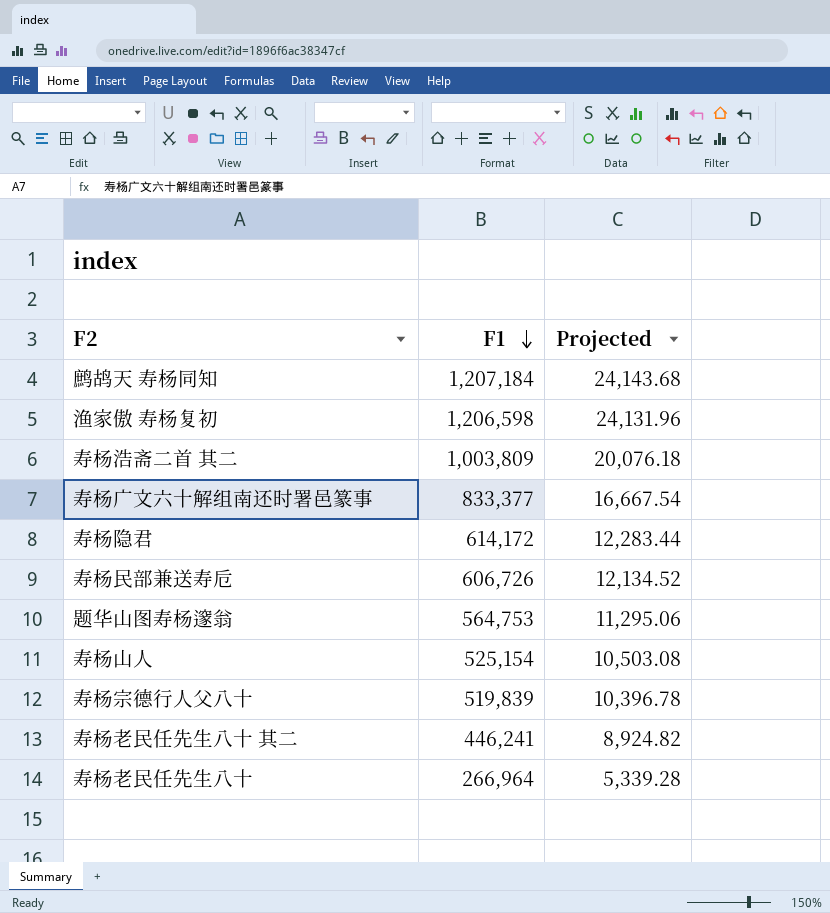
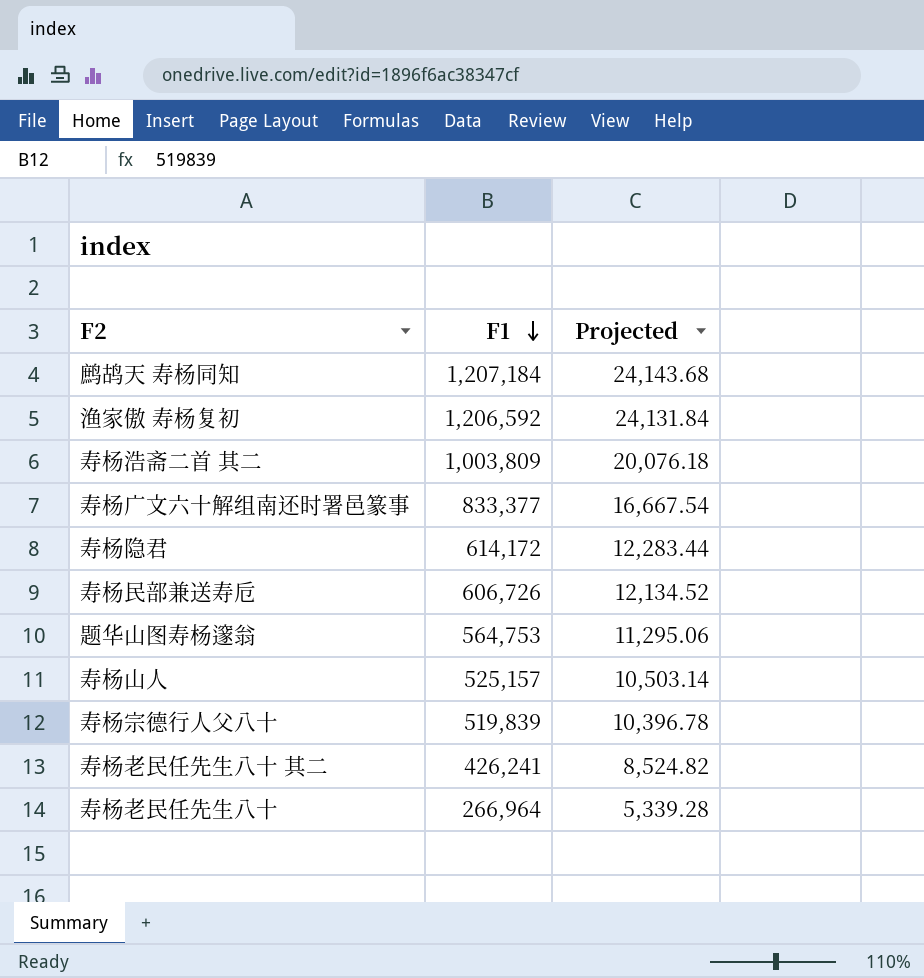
渔家傲 寿杨复初 | F1: 1,206,598 -> 1,206,592
渔家傲 寿杨复初 | Projected: 24,131.96 -> 24,131.84
寿杨山人 | F1: 525,154 -> 525,157
寿杨山人 | Projected: 10,503.08 -> 10,503.14
寿杨老民任先生八十 其二 | F1: 446,241 -> 426,241
寿杨老民任先生八十 其二 | Projected: 8,924.82 -> 8,524.82

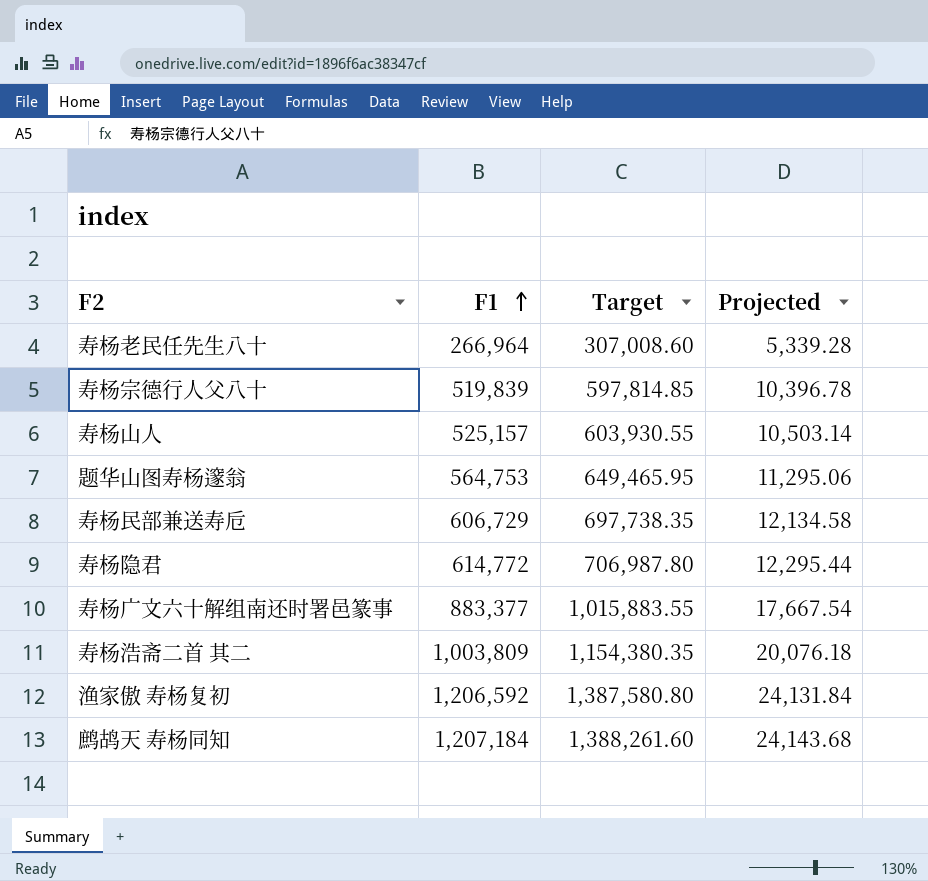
row order: F1 descending -> F1 ascending
column Target | formula: none -> [F1] * 1.15
row 寿杨老民任先生八十 其二: 426,241 | 8,524.82 -> none
寿杨民部兼送寿卮 | F1: 606,726 -> 606,729
寿杨民部兼送寿卮 | Projected: 12,134.52 -> 12,134.58
寿杨隐君 | F1: 614,172 -> 614,772
寿杨隐君 | Projected: 12,283.44 -> 12,295.44
寿杨广文六十解组南还时署邑篆事 | F1: 833,377 -> 883,377
寿杨广文六十解组南还时署邑篆事 | Projected: 16,667.54 -> 17,667.54

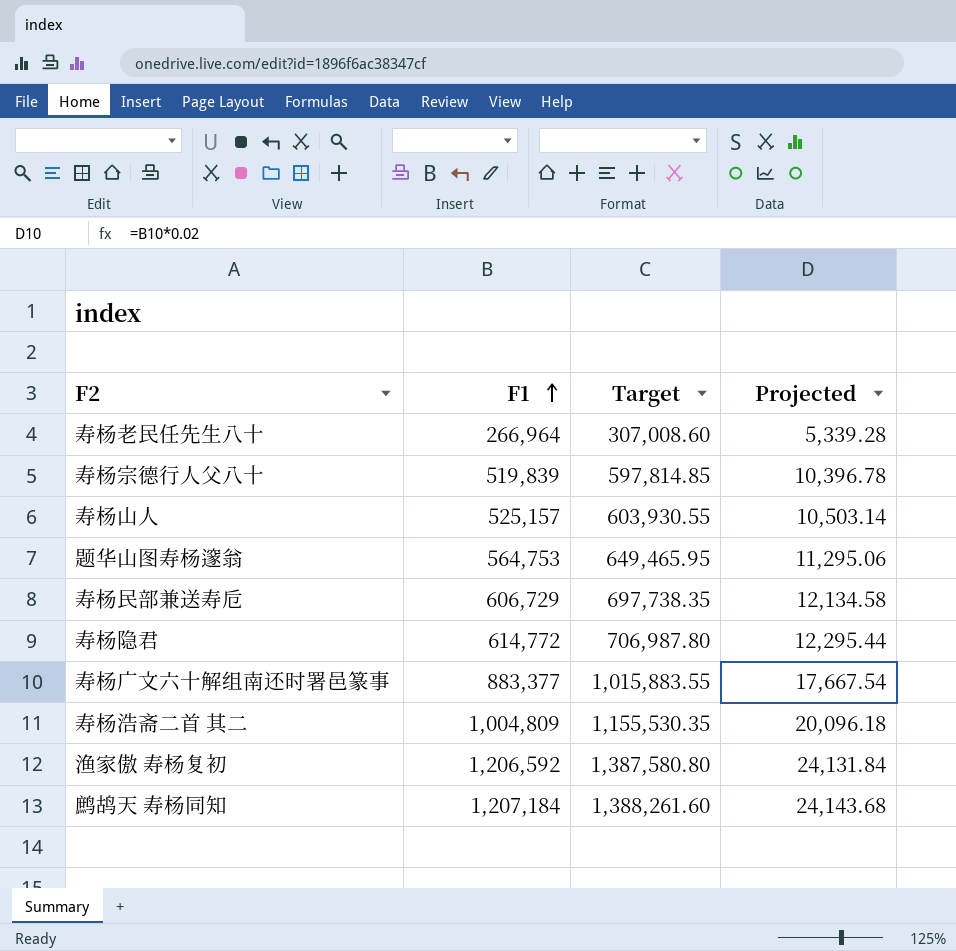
寿杨浩斋二首 其二 | F1: 1,003,809 -> 1,004,809
寿杨浩斋二首 其二 | Target: 1,154,380.35 -> 1,155,530.35
寿杨浩斋二首 其二 | Projected: 20,076.18 -> 20,096.18

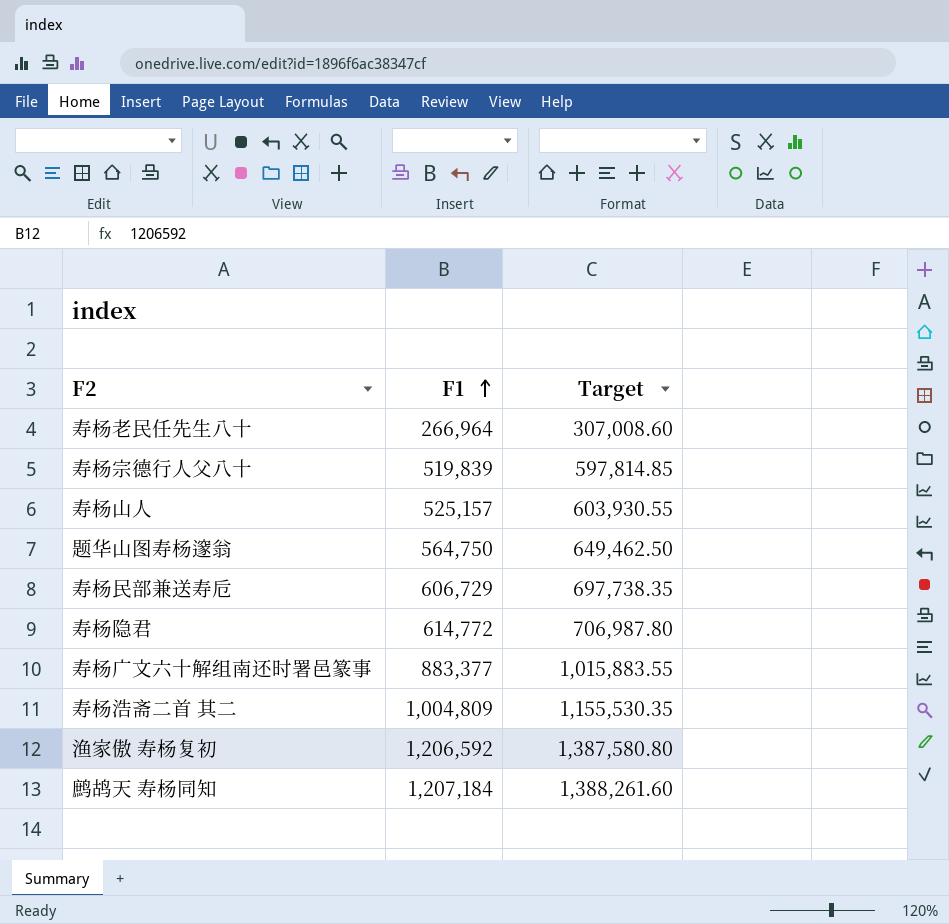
column Projected | formula: [F1] * 0.02 -> none
题华山图寿杨邃翁 | F1: 564,753 -> 564,750
题华山图寿杨邃翁 | Target: 649,465.95 -> 649,462.50

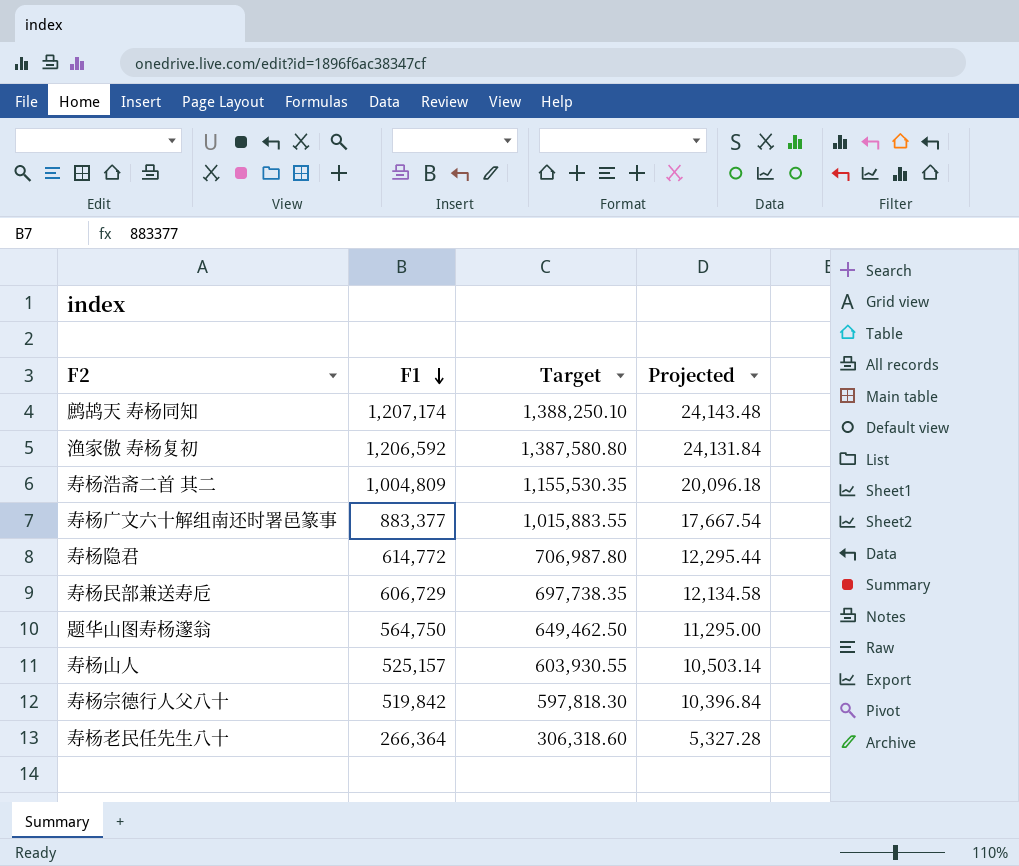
row order: F1 ascending -> F1 descending
column Projected | formula: none -> [F1] * 0.02
鹧鸪天 寿杨同知 | F1: 1,207,184 -> 1,207,174
鹧鸪天 寿杨同知 | Target: 1,388,261.60 -> 1,388,250.10
寿杨宗德行人父八十 | F1: 519,839 -> 519,842
寿杨宗德行人父八十 | Target: 597,814.85 -> 597,818.30
寿杨老民任先生八十 | F1: 266,964 -> 266,364
寿杨老民任先生八十 | Target: 307,008.60 -> 306,318.60

